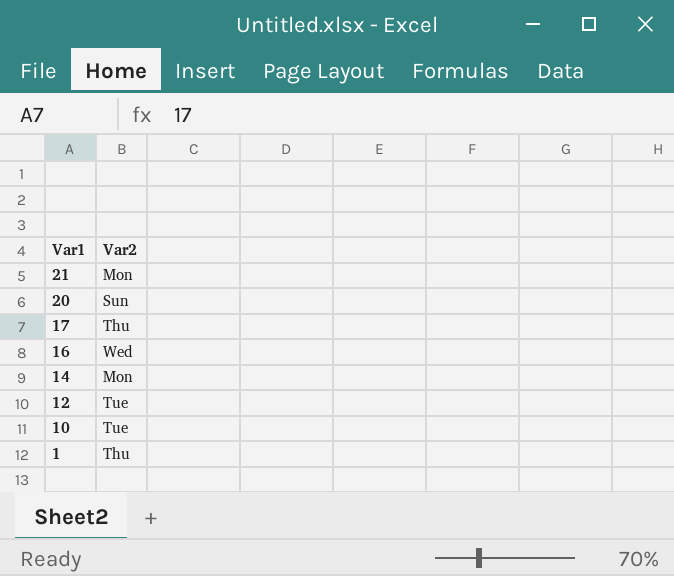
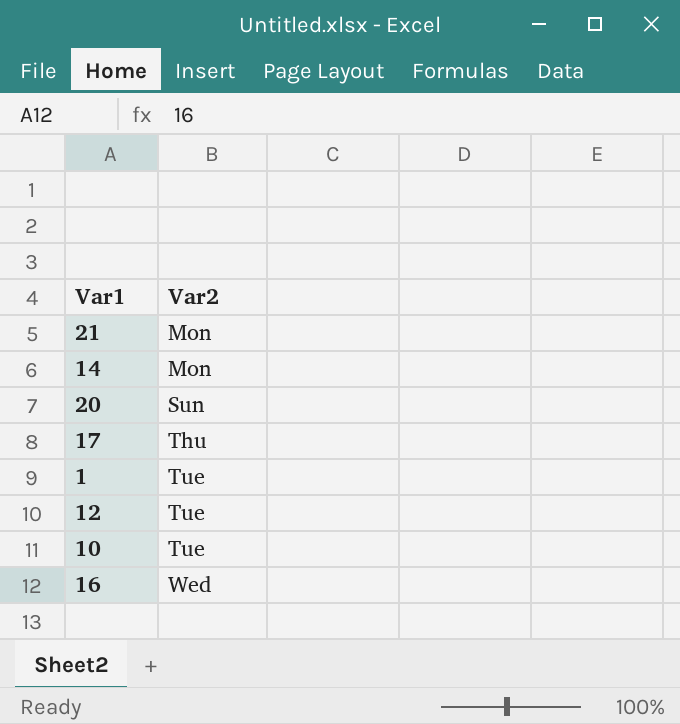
row order: Var1 descending -> Var2 ascending
1 | Var2: Thu -> Tue

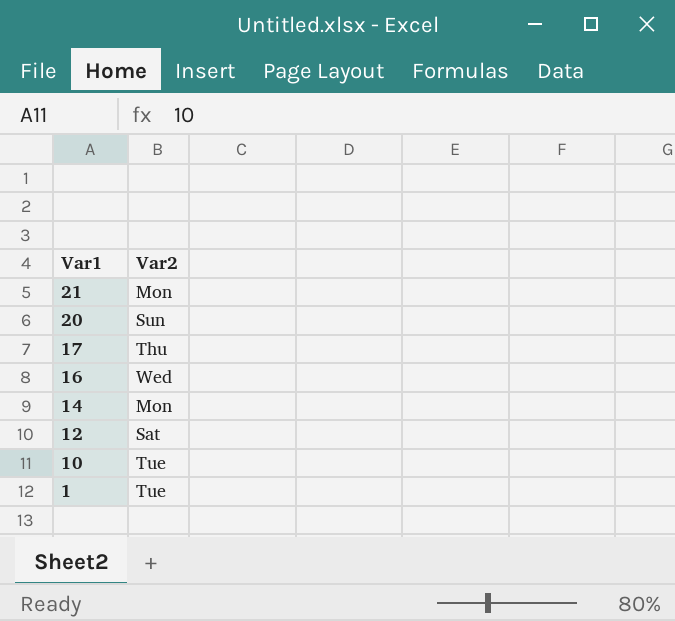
row order: Var2 ascending -> Var1 descending
12 | Var2: Tue -> Sat

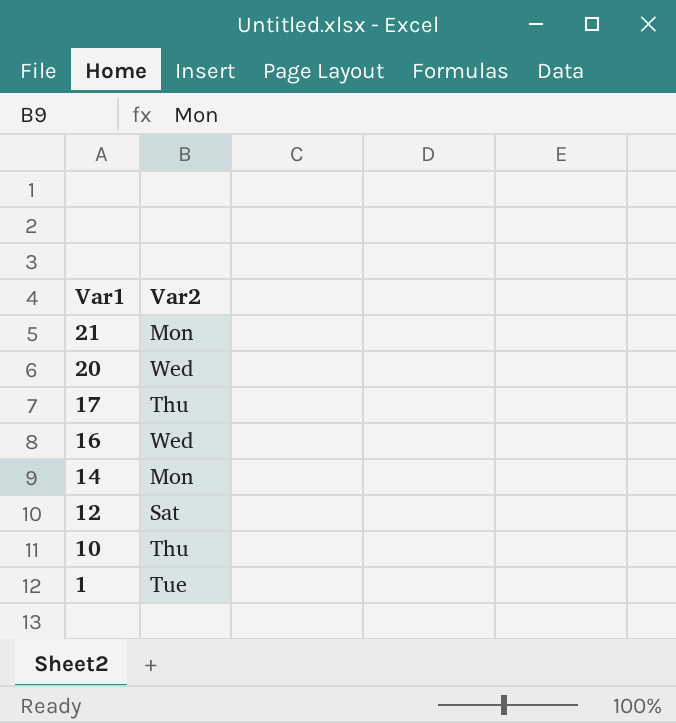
20 | Var2: Sun -> Wed
10 | Var2: Tue -> Thu

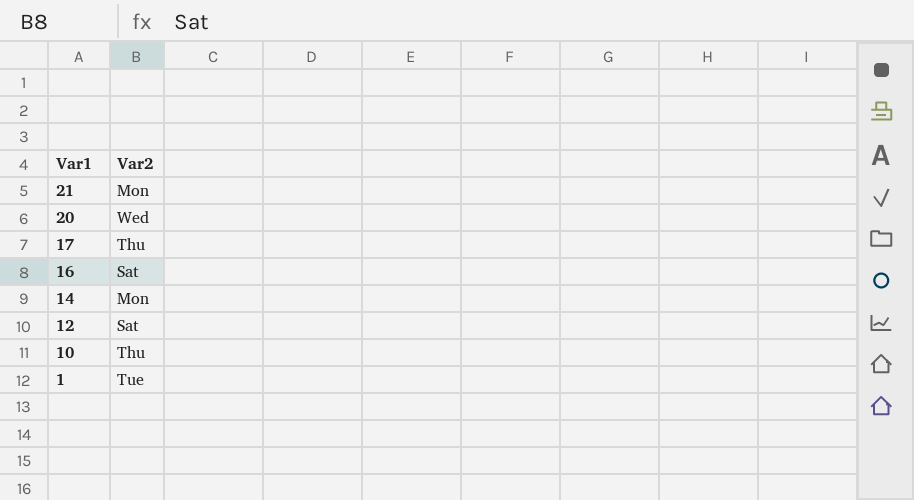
16 | Var2: Wed -> Sat

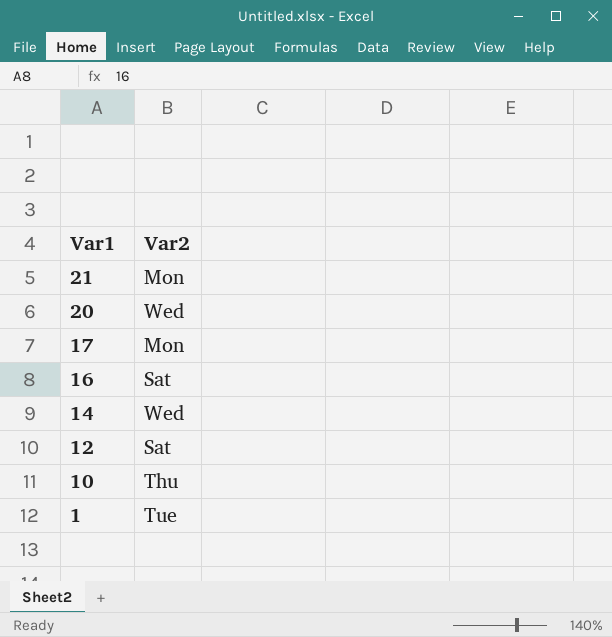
17 | Var2: Thu -> Mon
14 | Var2: Mon -> Wed

